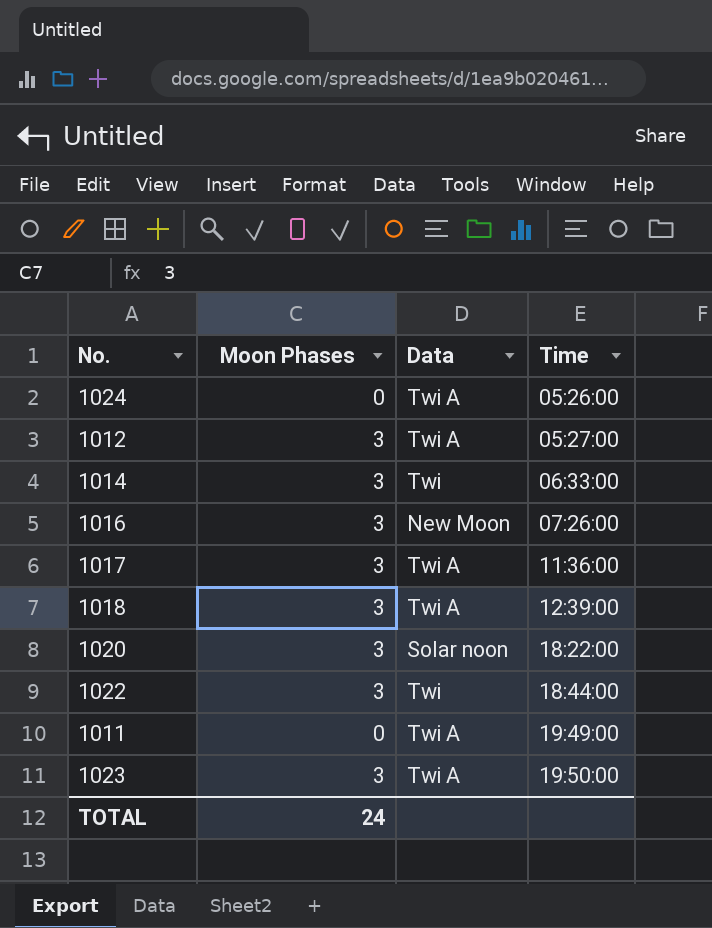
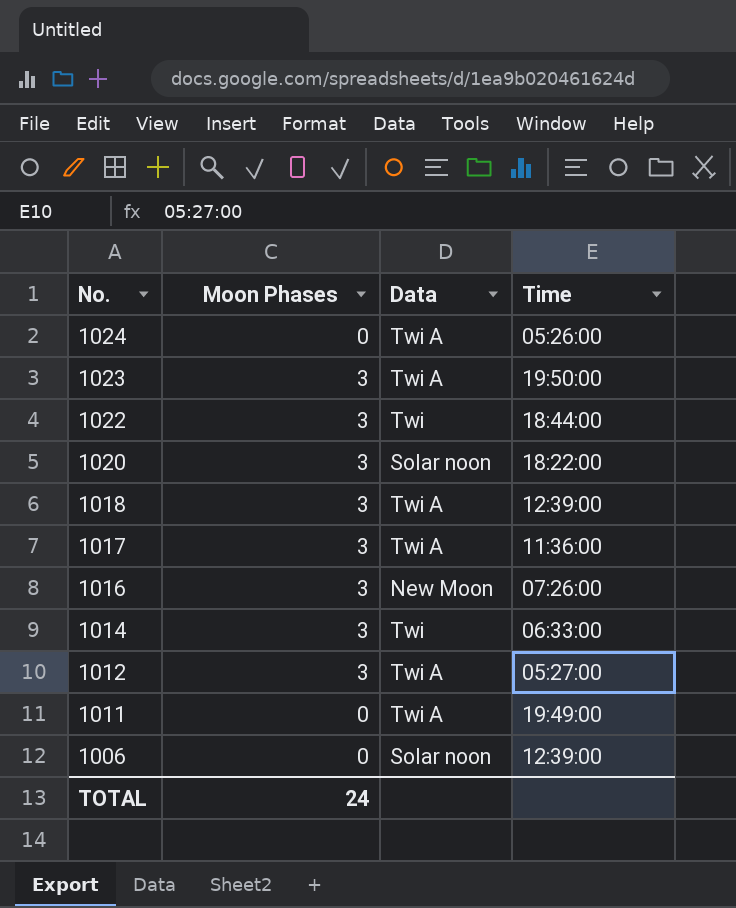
row order: Time ascending -> No. descending
row 1006: none -> 0 | Solar noon | 12:39:00

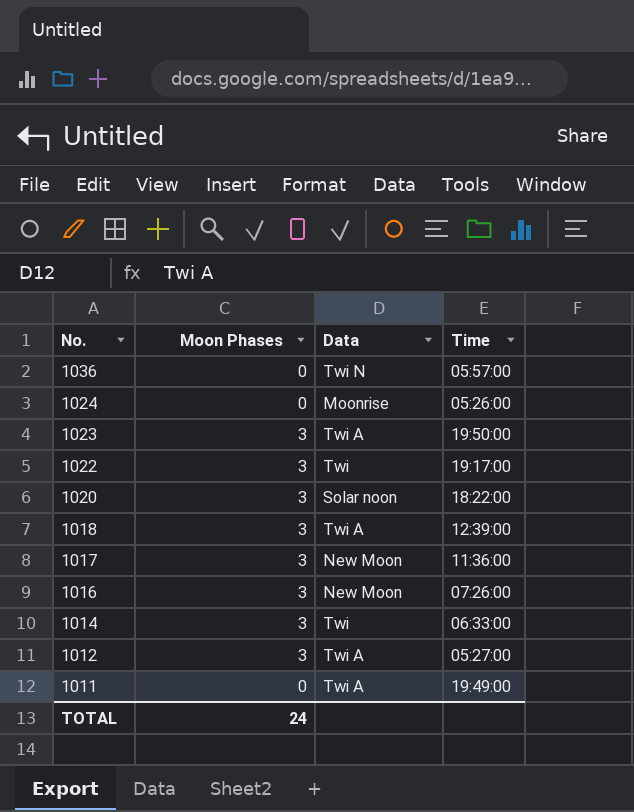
row 1006: 0 | Solar noon | 12:39:00 -> none
row 1036: none -> 0 | Twi N | 05:57:00
1024 | Data: Twi A -> Moonrise
1022 | Time: 18:44:00 -> 19:17:00
1017 | Data: Twi A -> New Moon

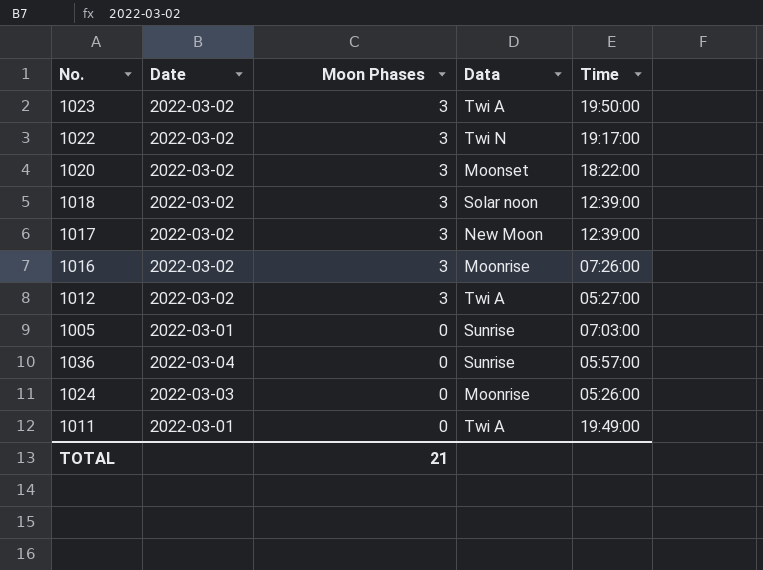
row order: No. descending -> Moon Phases descending
column Date | position: none -> 2
row 1014: 3 | Twi | 06:33:00 -> none
1022 | Data: Twi -> Twi N
1020 | Data: Solar noon -> Moonset
1018 | Data: Twi A -> Solar noon
1017 | Time: 11:36:00 -> 12:39:00
1016 | Data: New Moon -> Moonrise
row 1005: none -> 2022-03-01 | 0 | Sunrise | 07:03:00
1036 | Data: Twi N -> Sunrise
TOTAL | Moon Phases: 24 -> 21

